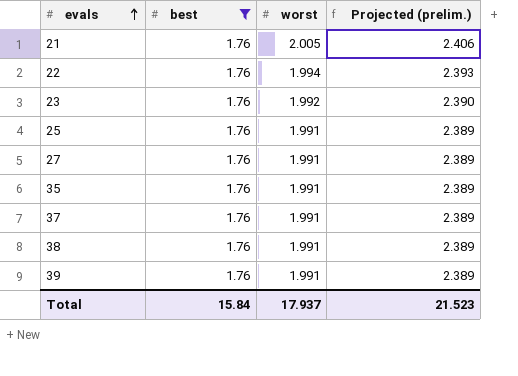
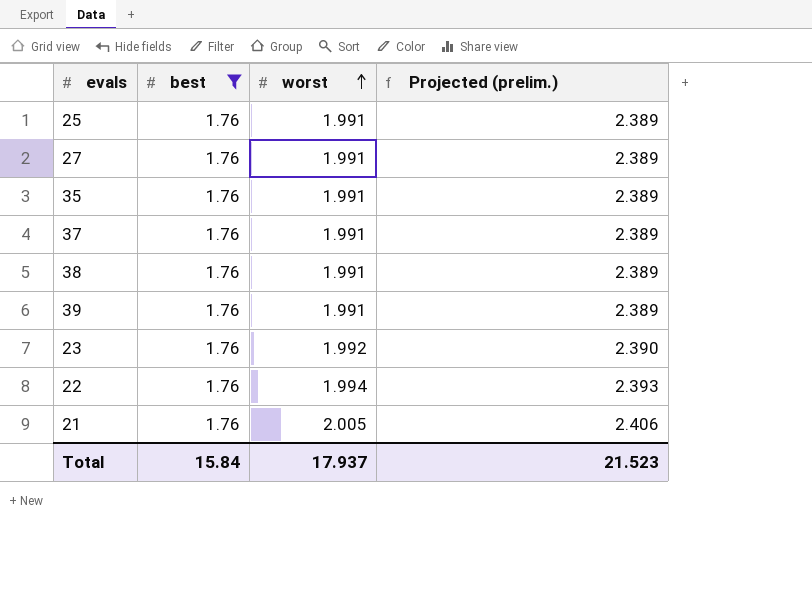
row order: evals ascending -> worst ascending

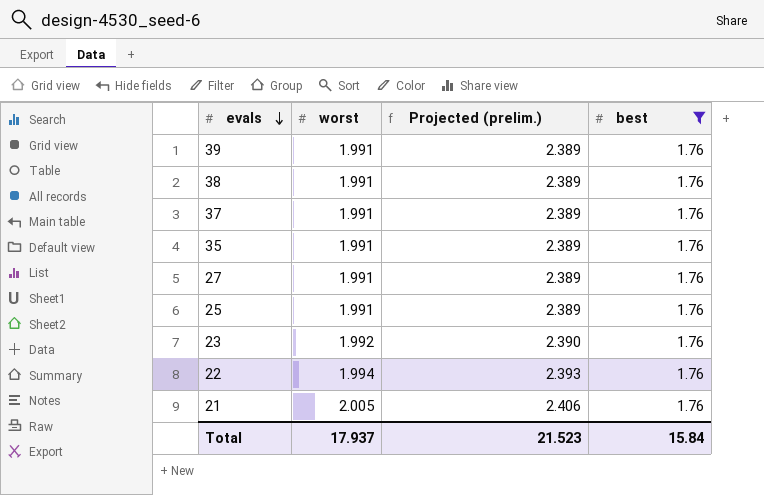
row order: worst ascending -> evals descending
column best | position: 2 -> 4

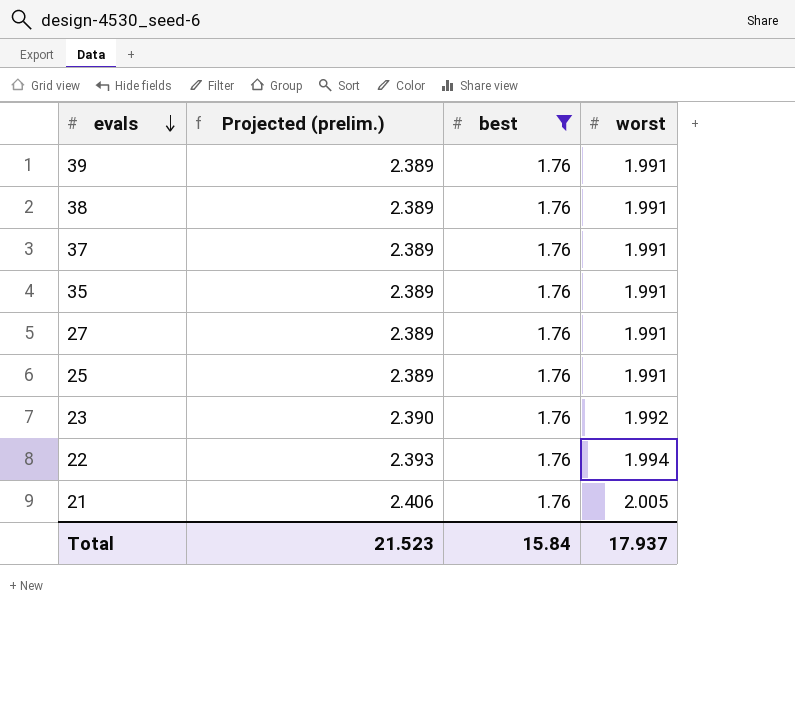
column worst | position: 2 -> 4

